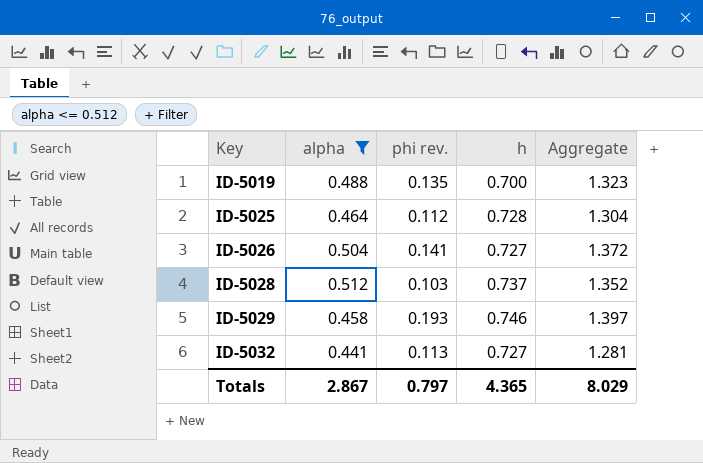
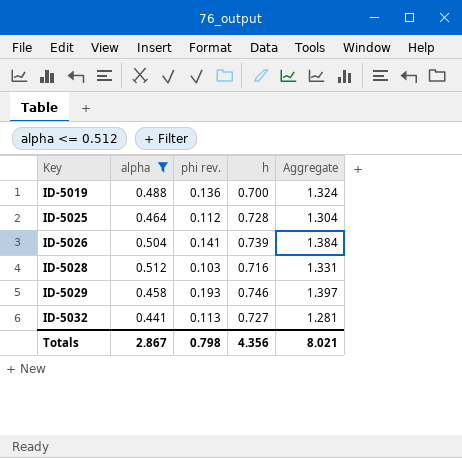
ID-5019 | phi rev.: 0.135 -> 0.136
ID-5019 | Aggregate: 1.323 -> 1.324
ID-5026 | h: 0.727 -> 0.739
ID-5026 | Aggregate: 1.372 -> 1.384
ID-5028 | h: 0.737 -> 0.716
ID-5028 | Aggregate: 1.352 -> 1.331
Totals | phi rev.: 0.797 -> 0.798
Totals | h: 4.365 -> 4.356
Totals | Aggregate: 8.029 -> 8.021

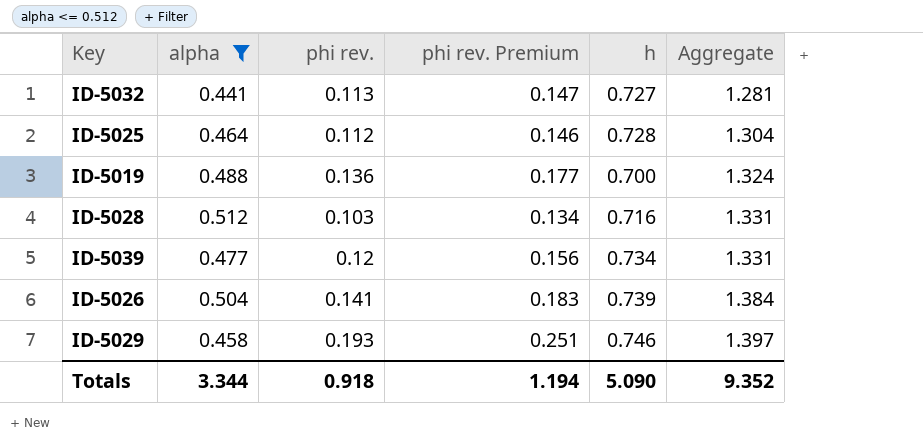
row order: Key ascending -> Aggregate ascending
column phi rev. Premium | formula: none -> [phi rev.] * 1.3
row ID-5039: none -> 0.477 | 0.12 | 0.156 | 0.734 | 1.331
Totals | alpha: 2.867 -> 3.344
Totals | phi rev.: 0.798 -> 0.918
Totals | h: 4.356 -> 5.090
Totals | Aggregate: 8.021 -> 9.352

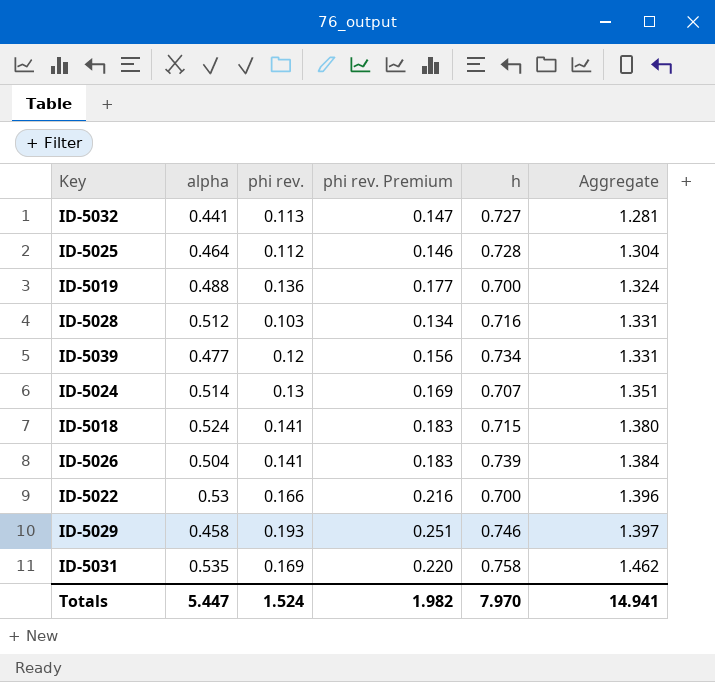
filter: alpha <= 0.512 -> none
Totals | alpha: 3.344 -> 5.447
Totals | phi rev.: 0.918 -> 1.524
Totals | phi rev. Premium: 1.194 -> 1.982
Totals | h: 5.090 -> 7.970
Totals | Aggregate: 9.352 -> 14.941

